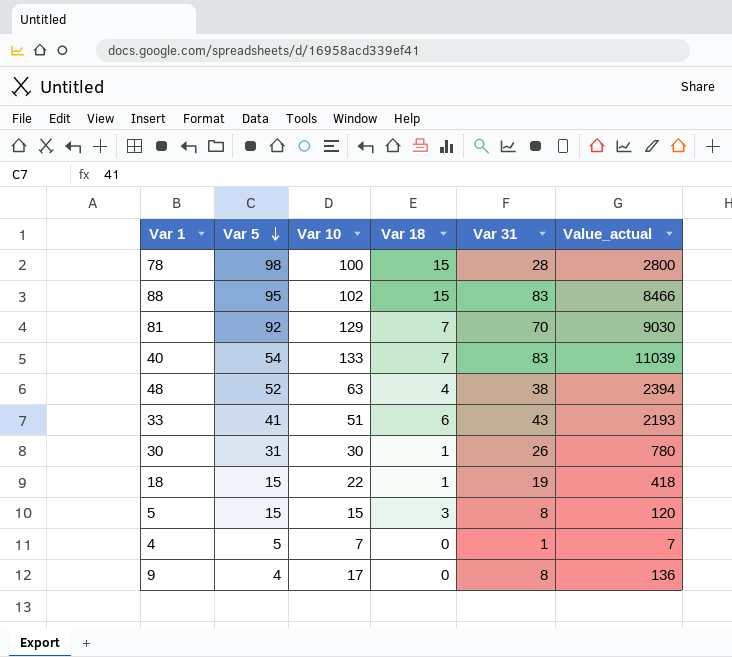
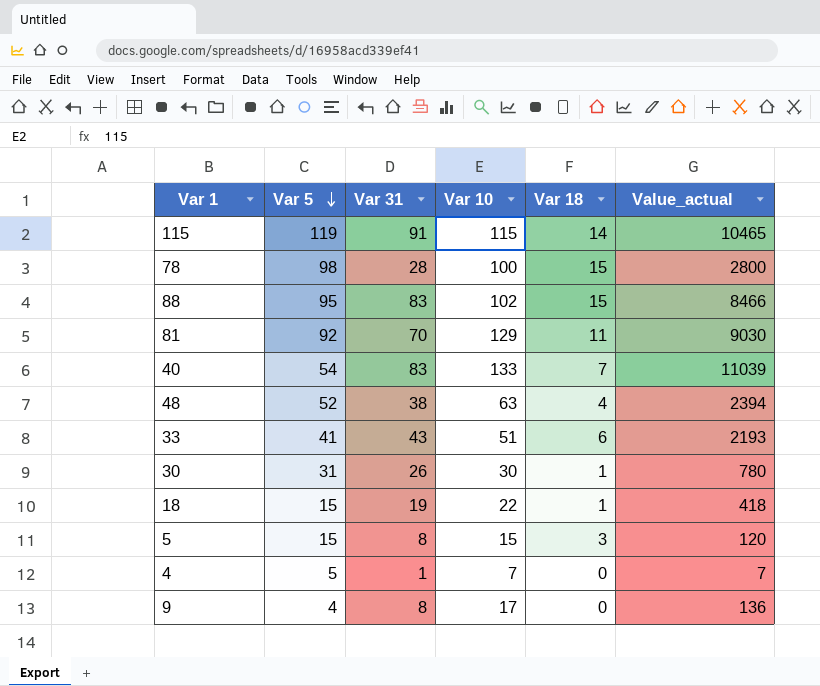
column Var 31 | position: 5 -> 3
row 115: none -> 119 | 91 | 115 | 14 | 10465
81 | Var 18: 7 -> 11

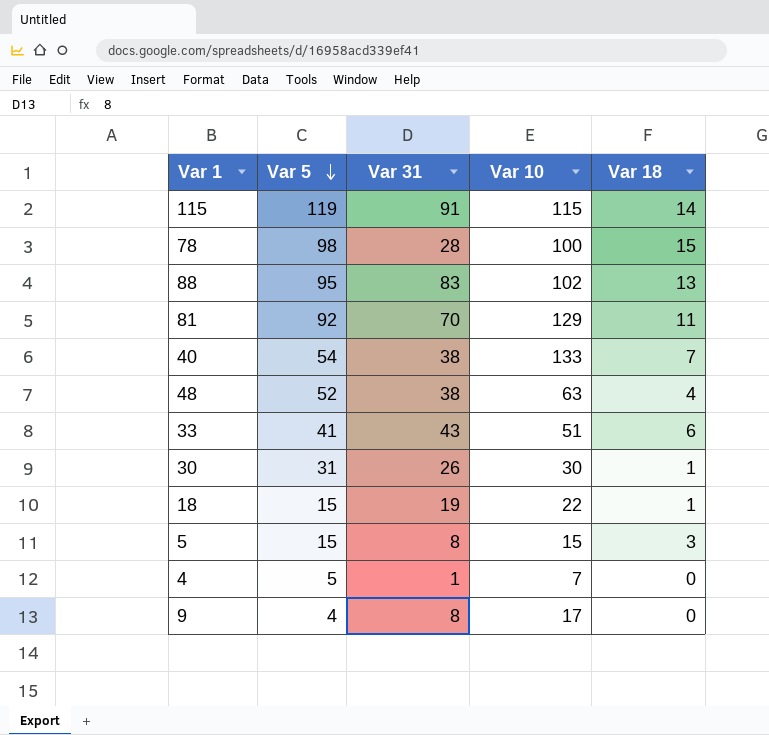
column Value_actual | formula: [Var 31] * [Var 10] -> none
88 | Var 18: 15 -> 13
40 | Var 31: 83 -> 38

